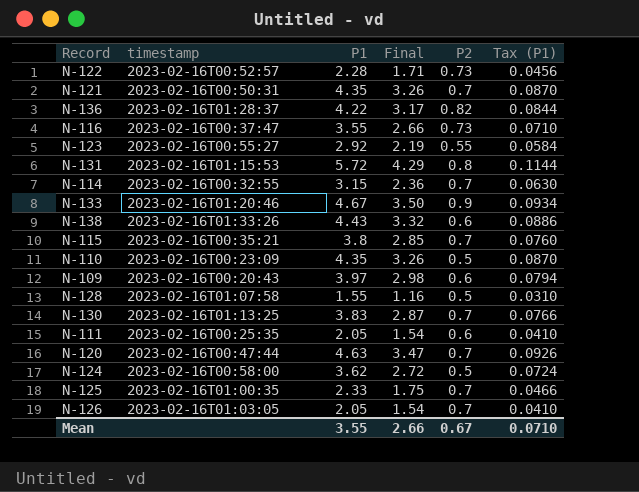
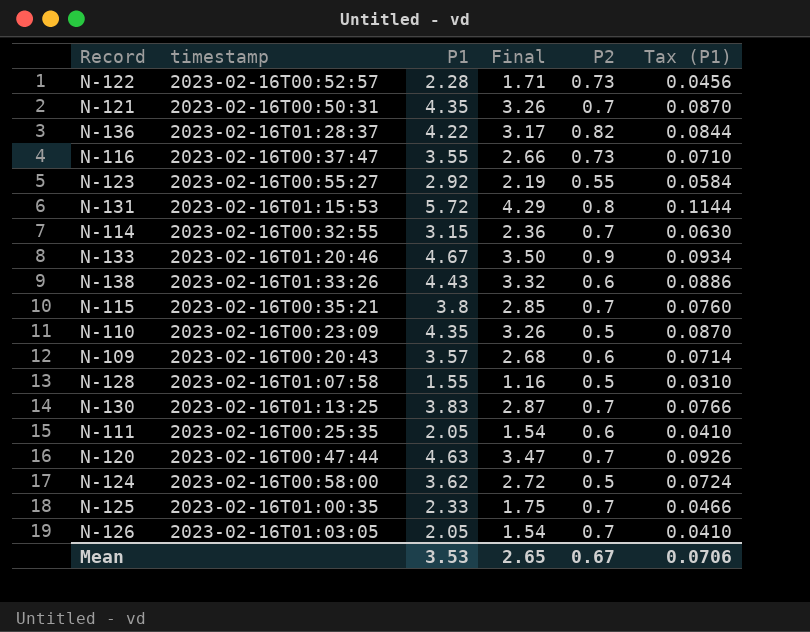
N-109 | P1: 3.97 -> 3.57
N-109 | Final: 2.98 -> 2.68
N-109 | Tax (P1): 0.0794 -> 0.0714
Mean | P1: 3.55 -> 3.53
Mean | Final: 2.66 -> 2.65
Mean | Tax (P1): 0.0710 -> 0.0706

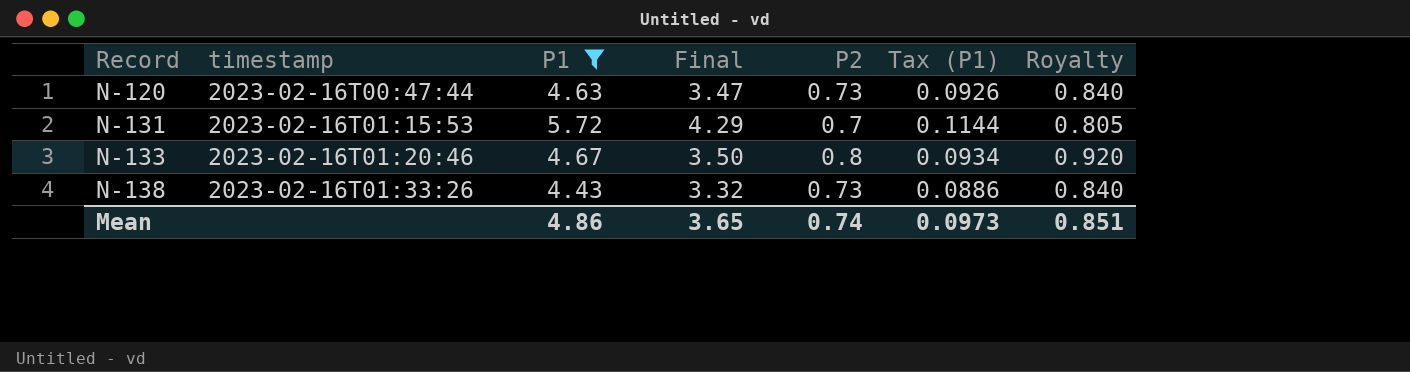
filter: none -> P1 >= 4.43
row order: none -> Record ascending
column Royalty | formula: none -> [P2] * 1.15
N-120 | P2: 0.7 -> 0.73
N-131 | P2: 0.8 -> 0.7
N-133 | P2: 0.9 -> 0.8
N-138 | P2: 0.6 -> 0.73
Mean | P1: 3.53 -> 4.86
Mean | Final: 2.65 -> 3.65
Mean | P2: 0.67 -> 0.74
Mean | Tax (P1): 0.0706 -> 0.0973

